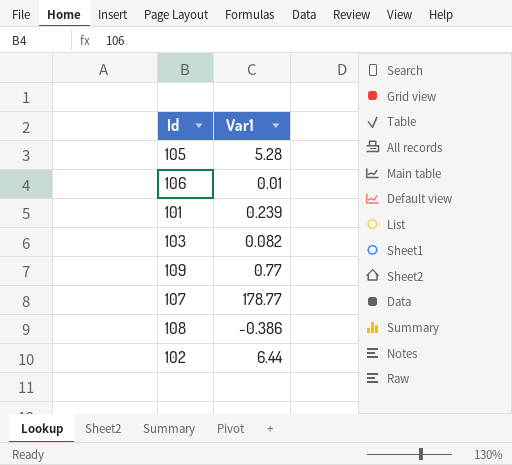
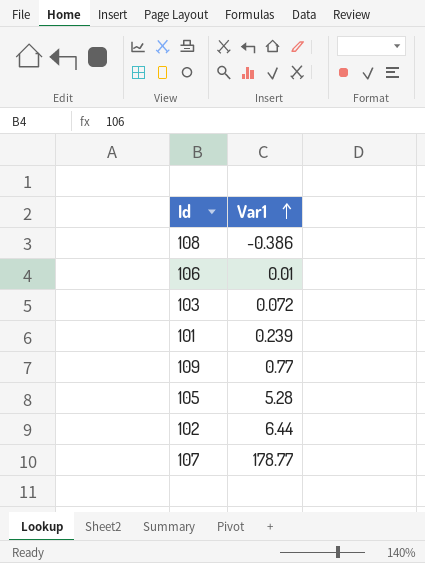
row order: none -> Var1 ascending
103 | Var1: 0.082 -> 0.072

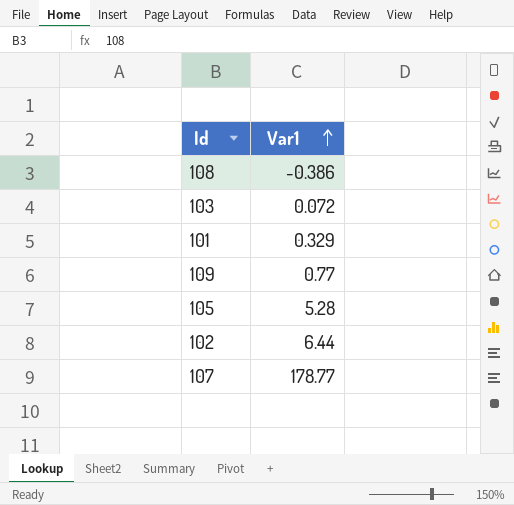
row 106: 0.01 -> none
101 | Var1: 0.239 -> 0.329

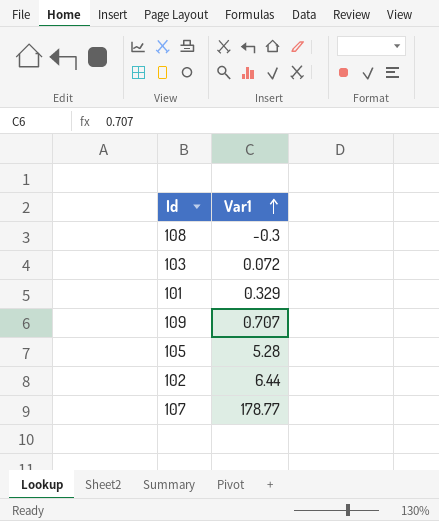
108 | Var1: -0.386 -> -0.3
109 | Var1: 0.77 -> 0.707

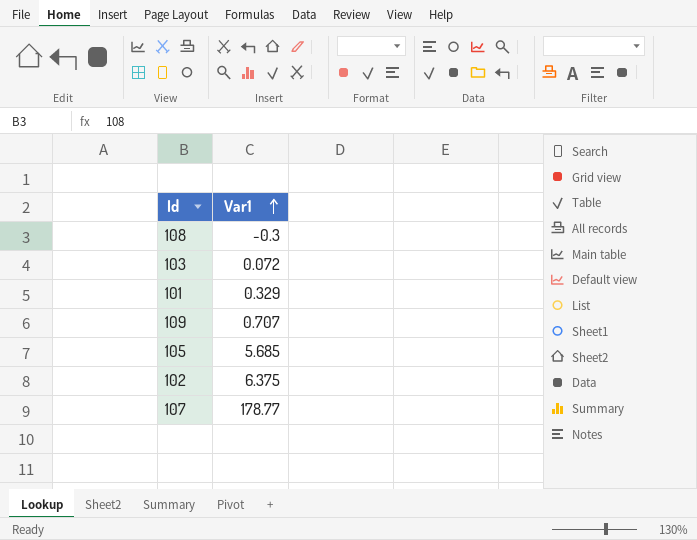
105 | Var1: 5.28 -> 5.685
102 | Var1: 6.44 -> 6.375

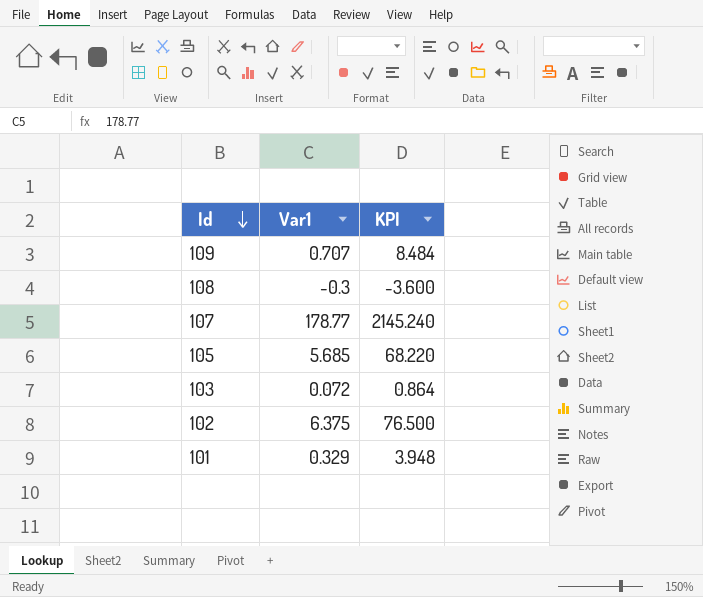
row order: Var1 ascending -> Id descending
column KPI | formula: none -> [Var1] * 12

